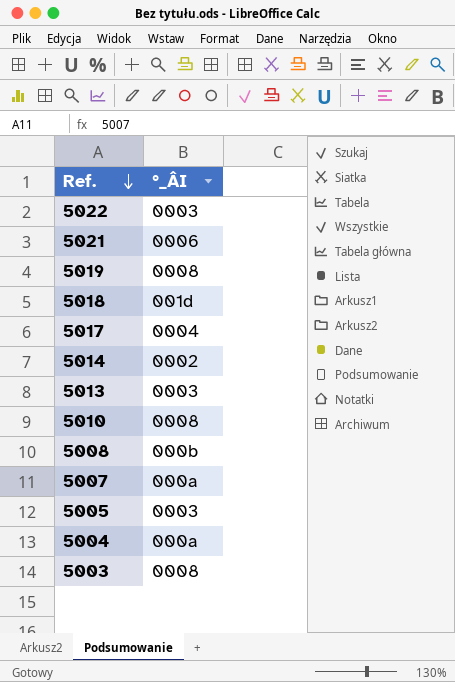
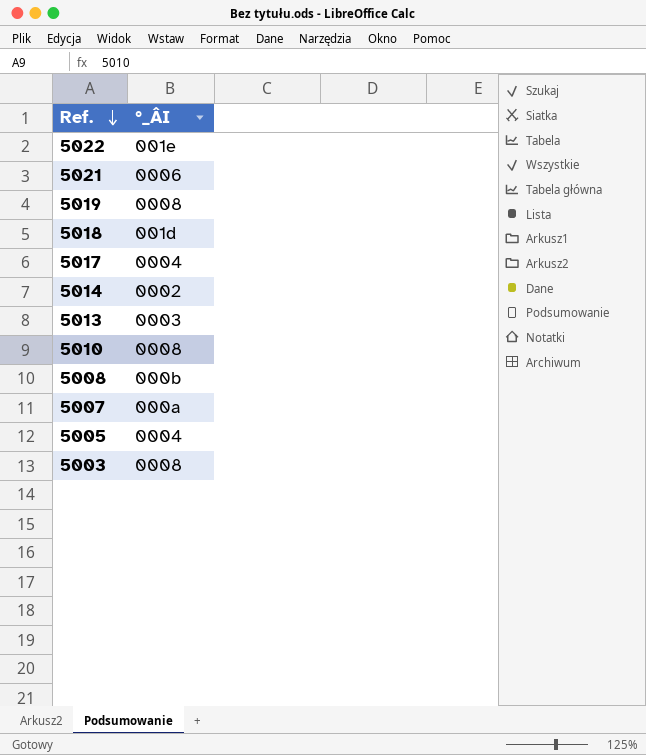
row 5004: 000a -> none
5022 | °_ÂI: 0003 -> 001e
5005 | °_ÂI: 0003 -> 0004

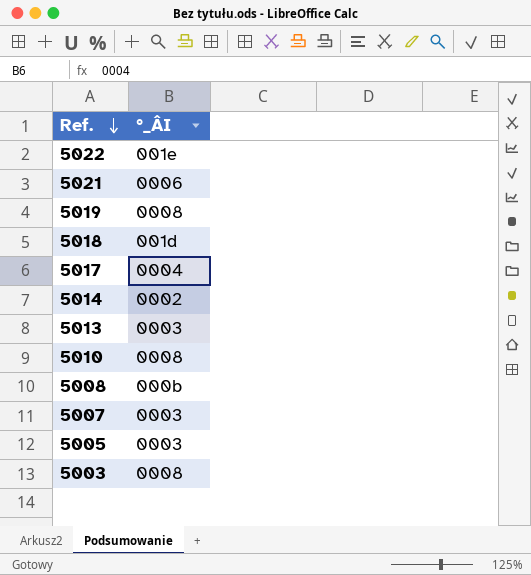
5007 | °_ÂI: 000a -> 0003
5005 | °_ÂI: 0004 -> 0003

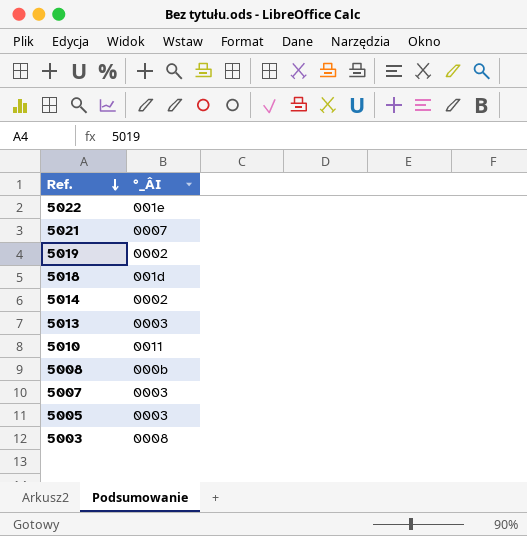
row 5017: 0004 -> none
5021 | °_ÂI: 0006 -> 0007
5019 | °_ÂI: 0008 -> 0002
5010 | °_ÂI: 0008 -> 0011

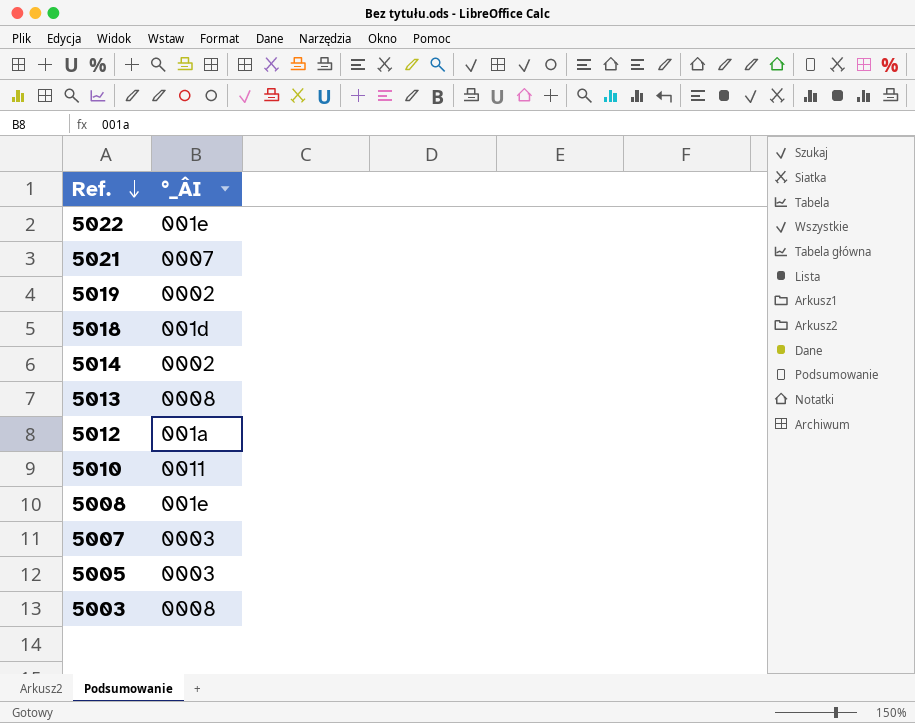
5013 | °_ÂI: 0003 -> 0008
row 5012: none -> 001a
5008 | °_ÂI: 000b -> 001e

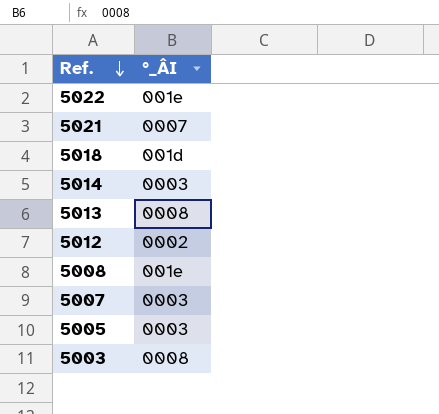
row 5019: 0002 -> none
row 5010: 0011 -> none
5014 | °_ÂI: 0002 -> 0003
5012 | °_ÂI: 001a -> 0002

